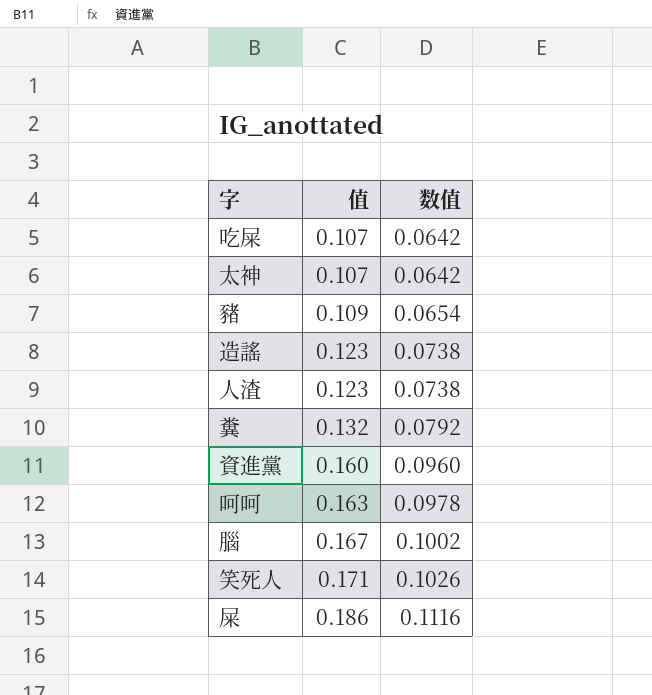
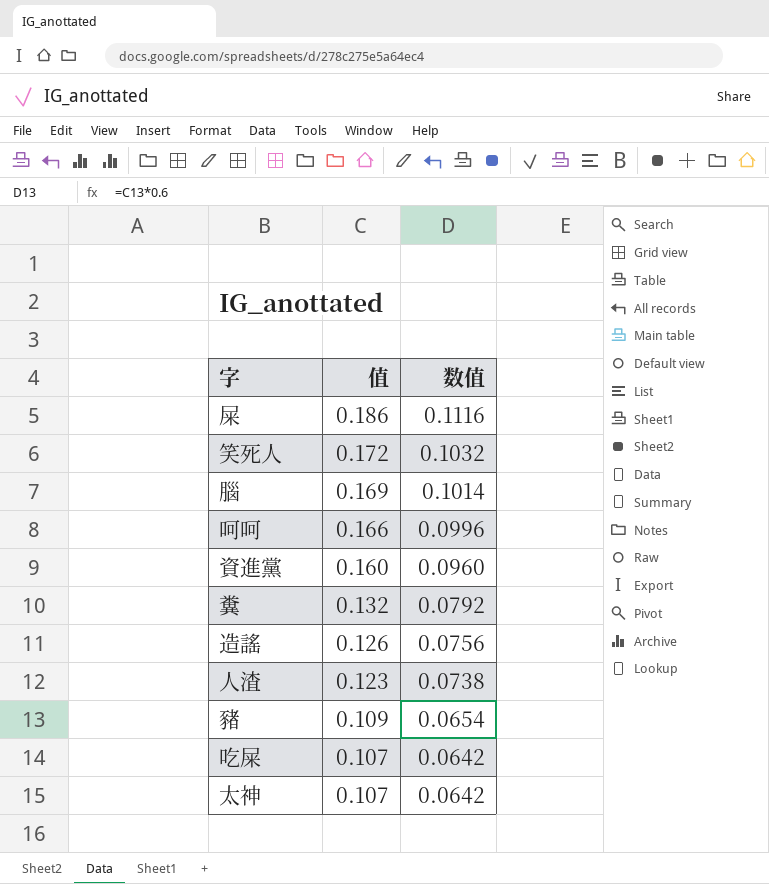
row order: 值 ascending -> 值 descending
笑死人 | 值: 0.171 -> 0.172
笑死人 | 数值: 0.1026 -> 0.1032
腦 | 值: 0.167 -> 0.169
腦 | 数值: 0.1002 -> 0.1014
呵呵 | 值: 0.163 -> 0.166
呵呵 | 数值: 0.0978 -> 0.0996
造謠 | 值: 0.123 -> 0.126
造謠 | 数值: 0.0738 -> 0.0756

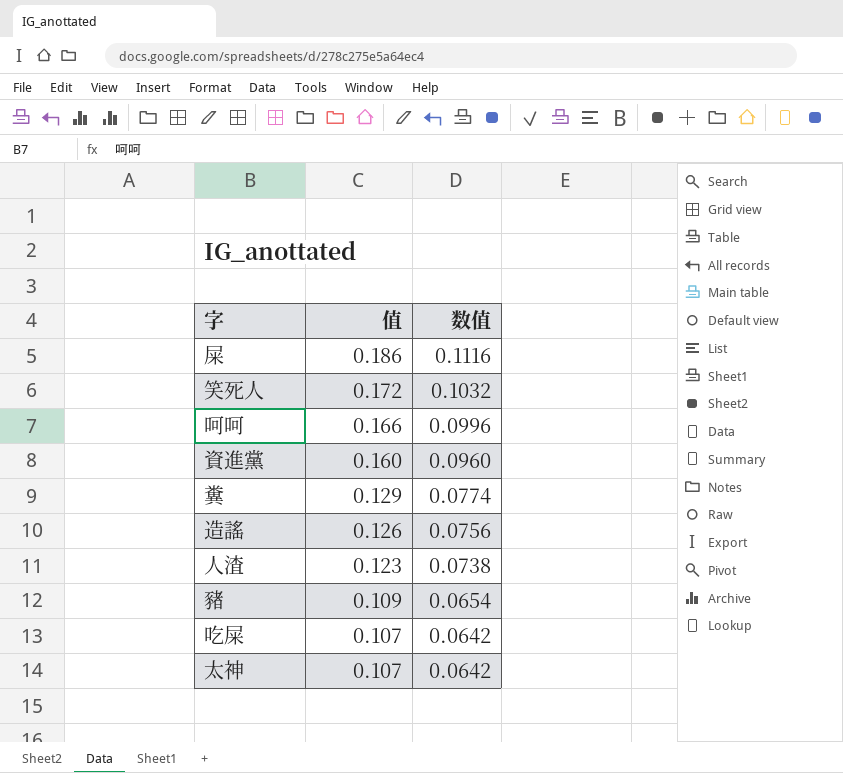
row 腦: 0.169 | 0.1014 -> none
糞 | 值: 0.132 -> 0.129
糞 | 数值: 0.0792 -> 0.0774

